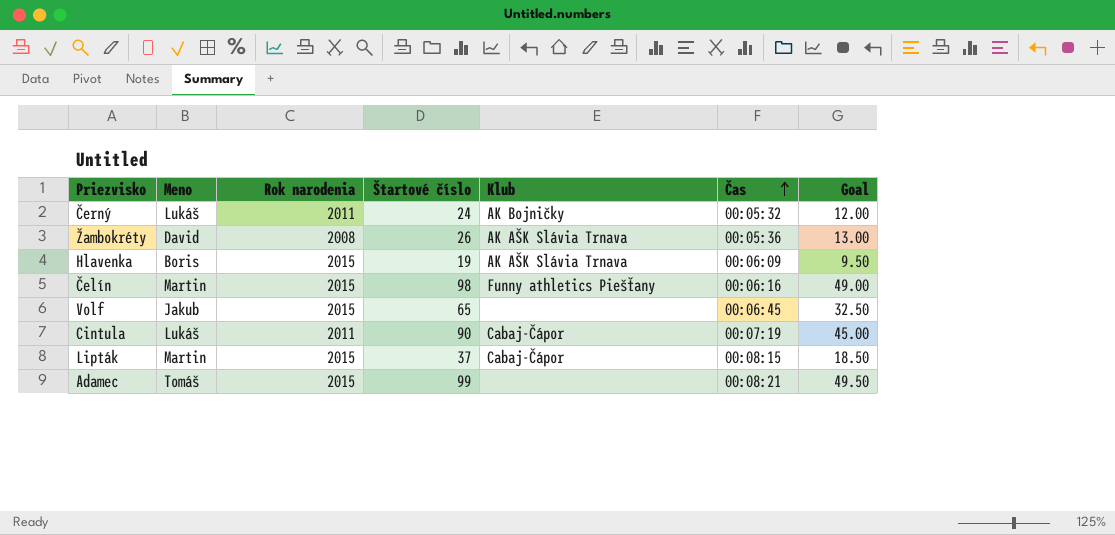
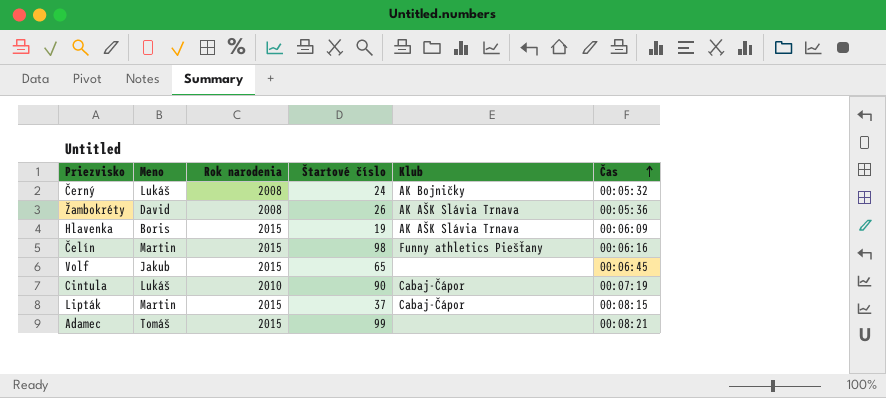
column Goal | formula: [Štartové číslo] * 0.5 -> none
Černý | Rok narodenia: 2011 -> 2008
Cintula | Rok narodenia: 2011 -> 2010

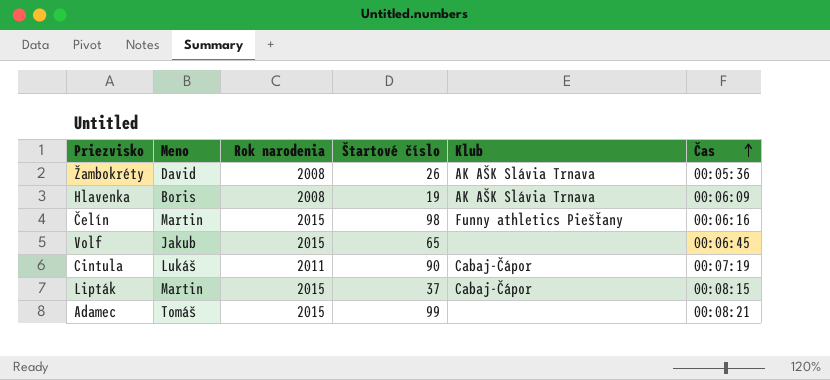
row Černý: Lukáš | 2008 | 24 | AK Bojničky | 00:05:32 -> none
Hlavenka | Rok narodenia: 2015 -> 2008
Cintula | Rok narodenia: 2010 -> 2011

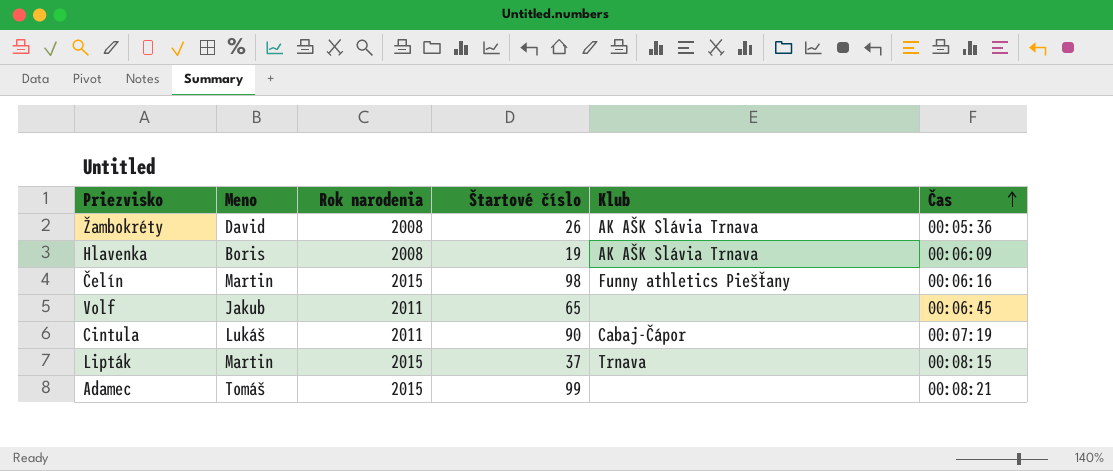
Volf | Rok narodenia: 2015 -> 2011
Lipták | Klub: Cabaj-Čápor -> Trnava

